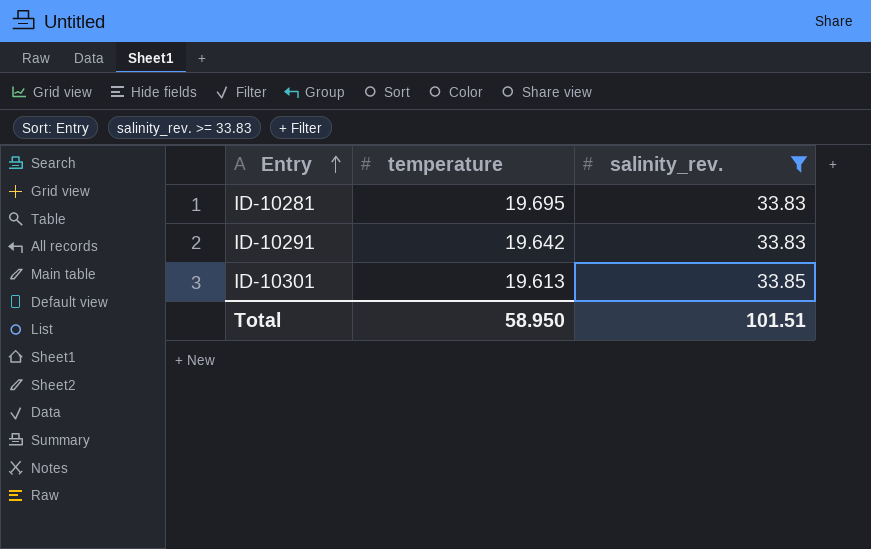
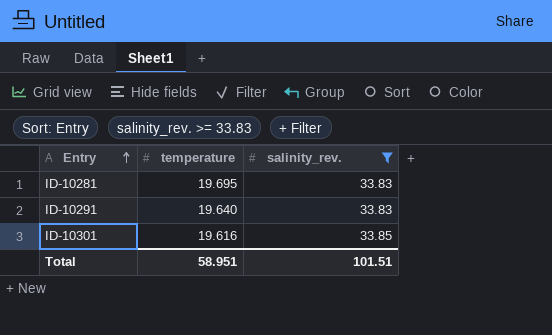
ID-10291 | temperature: 19.642 -> 19.640
ID-10301 | temperature: 19.613 -> 19.616
Total | temperature: 58.950 -> 58.951

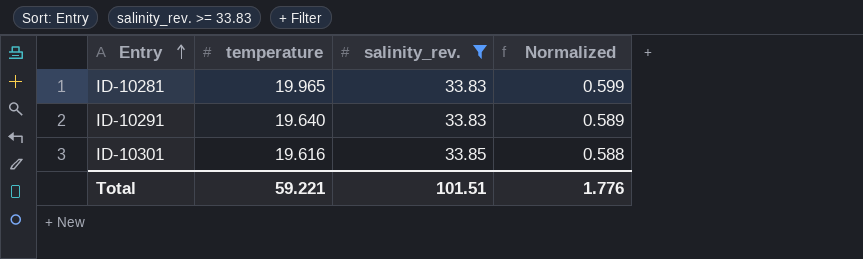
column Normalized | formula: none -> [temperature] * 0.03
ID-10281 | temperature: 19.695 -> 19.965
Total | temperature: 58.951 -> 59.221

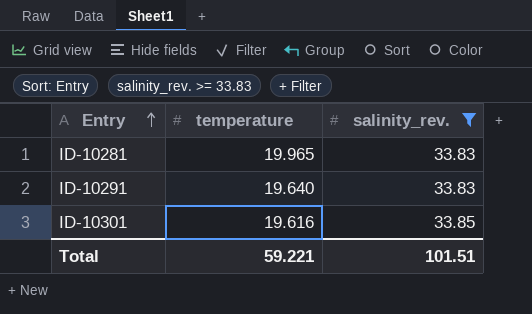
column Normalized | formula: [temperature] * 0.03 -> none

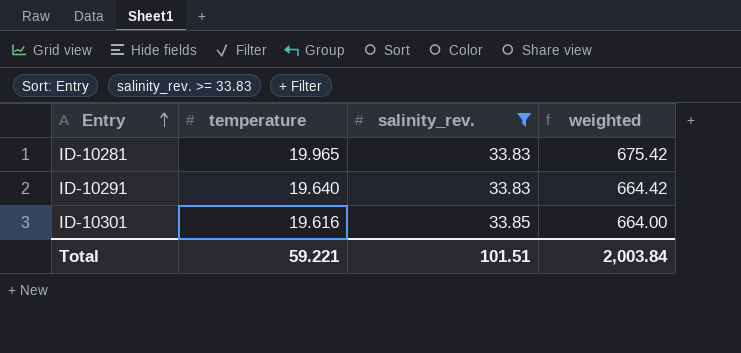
column weighted | formula: none -> [temperature] * [salinity_rev.]

